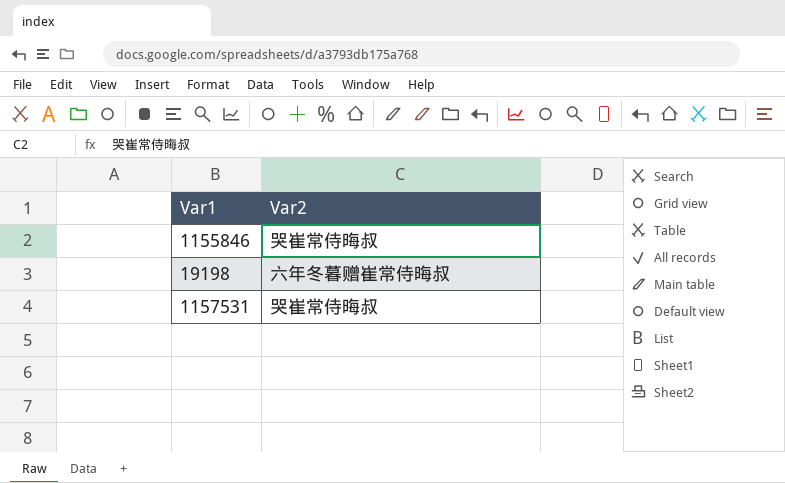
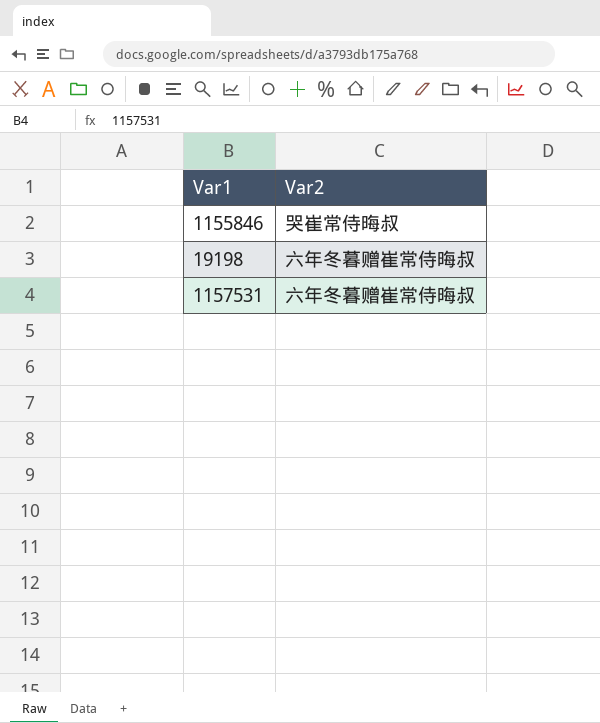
1157531 | Var2: 哭崔常侍晦叔 -> 六年冬暮赠崔常侍晦叔

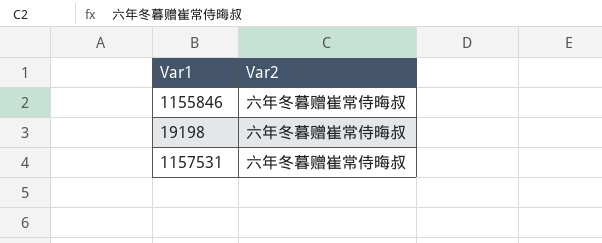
1155846 | Var2: 哭崔常侍晦叔 -> 六年冬暮赠崔常侍晦叔

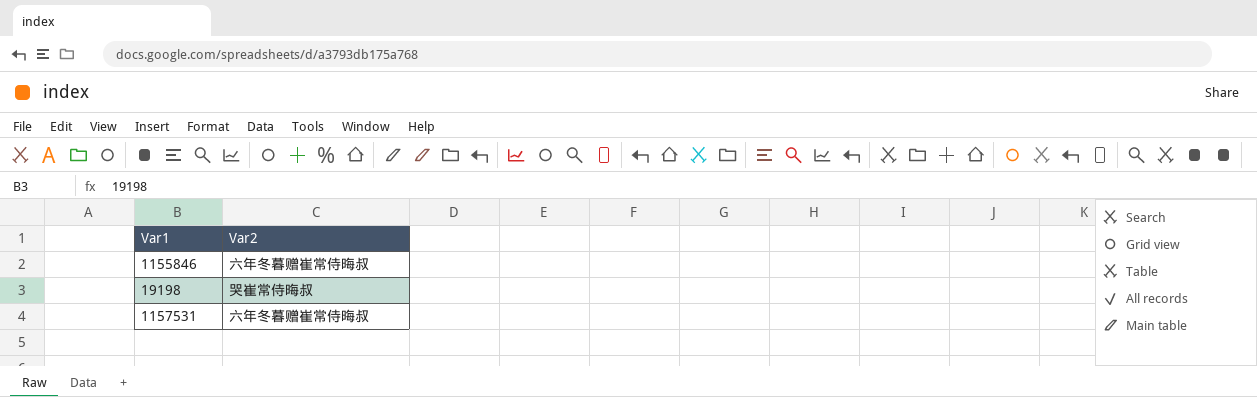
19198 | Var2: 六年冬暮赠崔常侍晦叔 -> 哭崔常侍晦叔

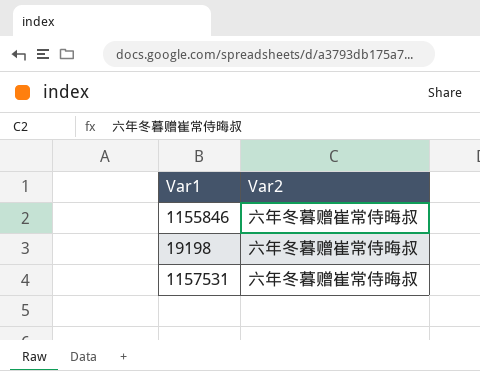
19198 | Var2: 哭崔常侍晦叔 -> 六年冬暮赠崔常侍晦叔

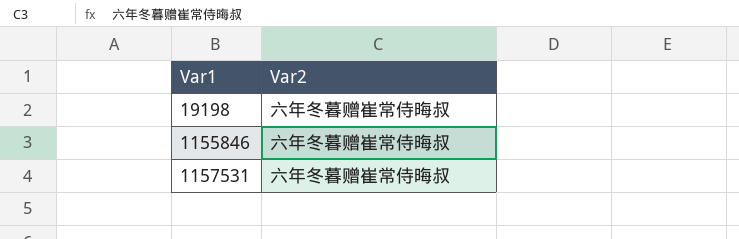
row order: none -> Var1 ascending

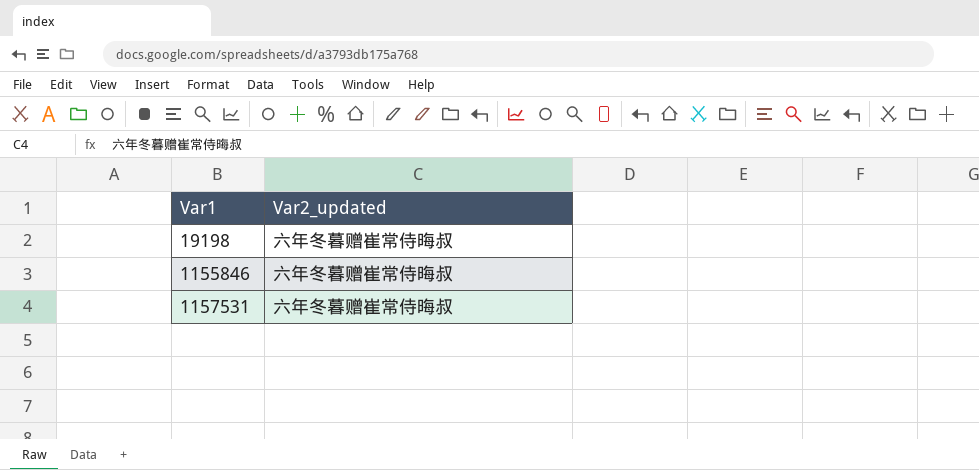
column name: Var2 -> Var2_updated

